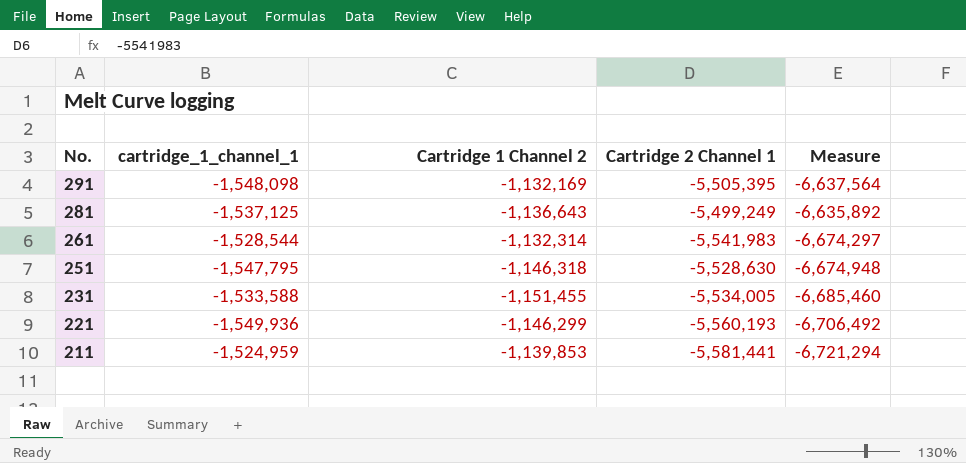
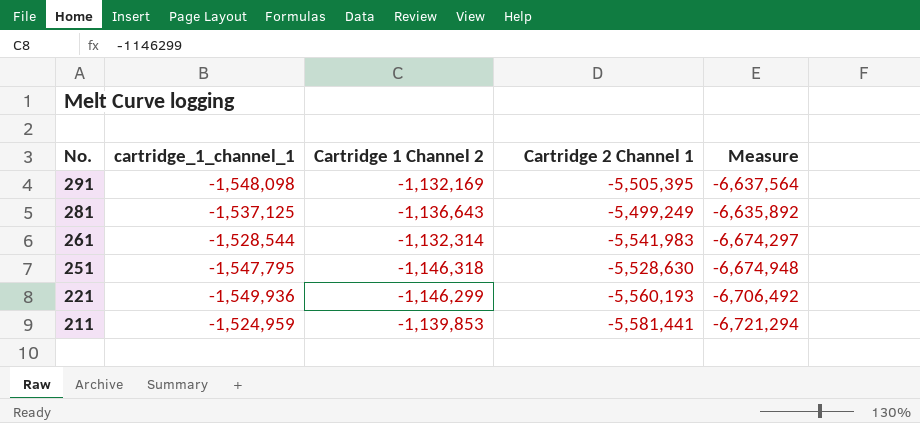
row 231: -1,533,588 | -1,151,455 | -5,534,005 | -6,685,460 -> none

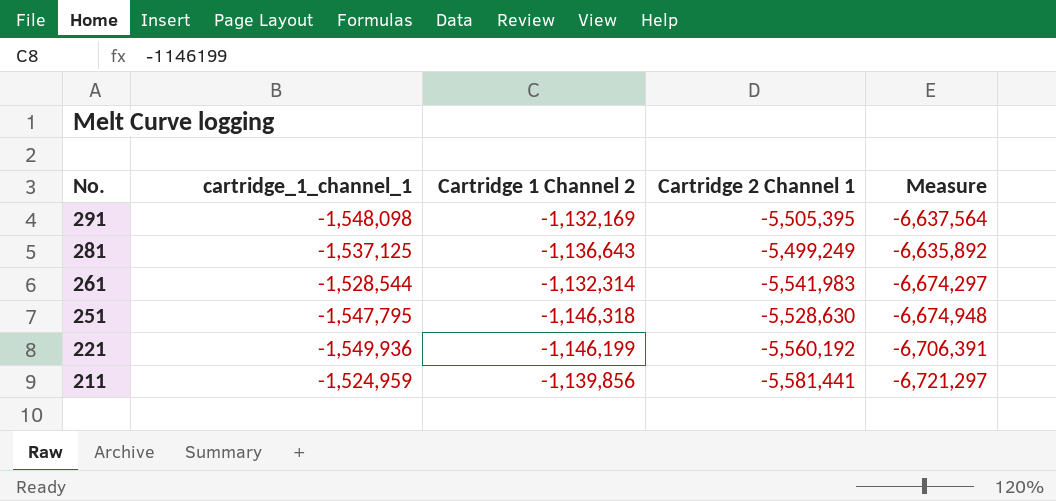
221 | Cartridge 1 Channel 2: -1,146,299 -> -1,146,199
221 | Cartridge 2 Channel 1: -5,560,193 -> -5,560,192
221 | Measure: -6,706,492 -> -6,706,391
211 | Cartridge 1 Channel 2: -1,139,853 -> -1,139,856
211 | Measure: -6,721,294 -> -6,721,297

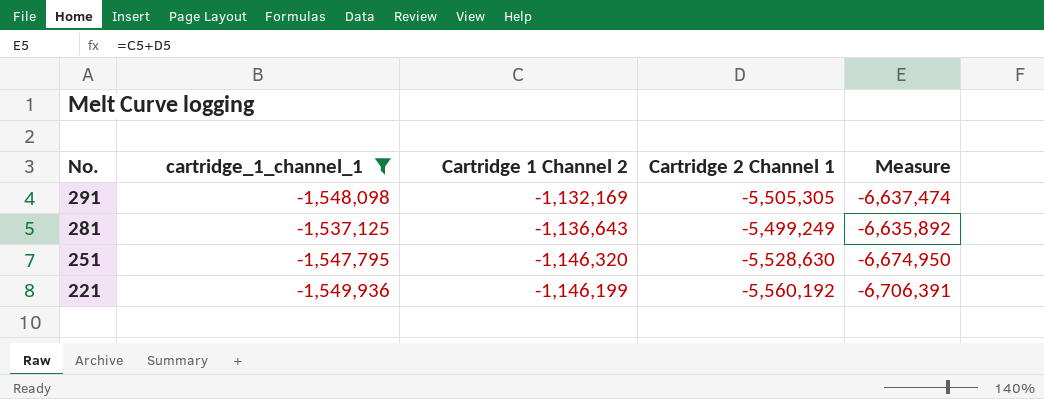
filter: none -> cartridge_1_channel_1 <= -1,537,125
291 | Cartridge 2 Channel 1: -5,505,395 -> -5,505,305
291 | Measure: -6,637,564 -> -6,637,474
251 | Cartridge 1 Channel 2: -1,146,318 -> -1,146,320
251 | Measure: -6,674,948 -> -6,674,950

